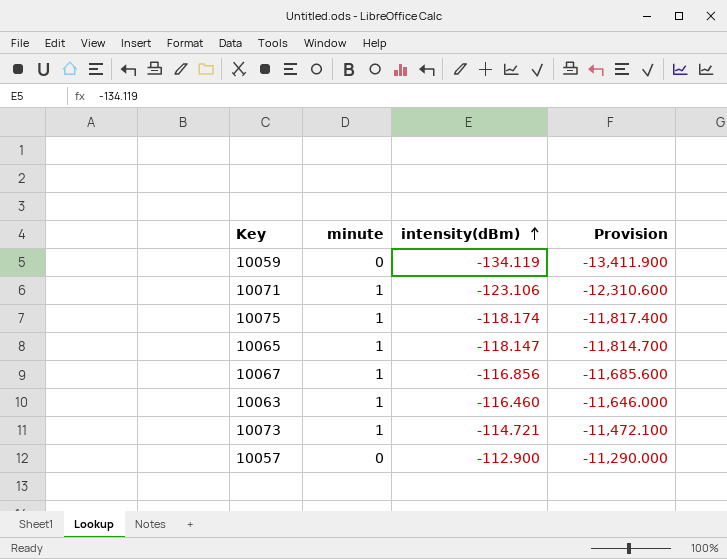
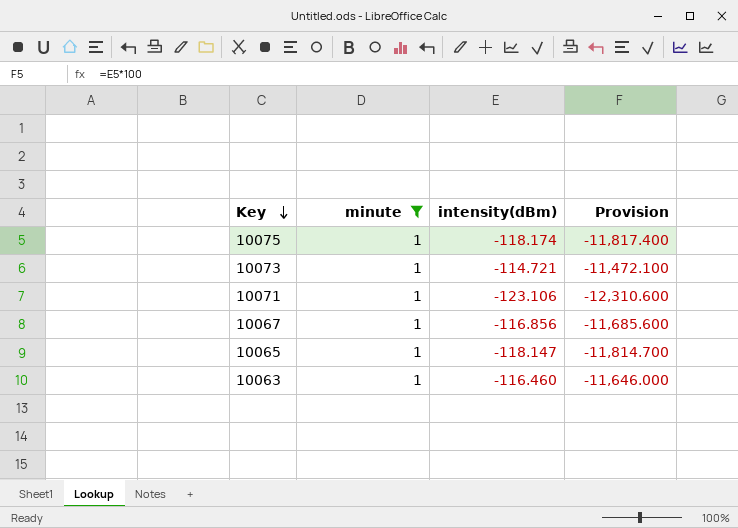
filter: none -> minute = 1
row order: intensity(dBm) ascending -> Key descending

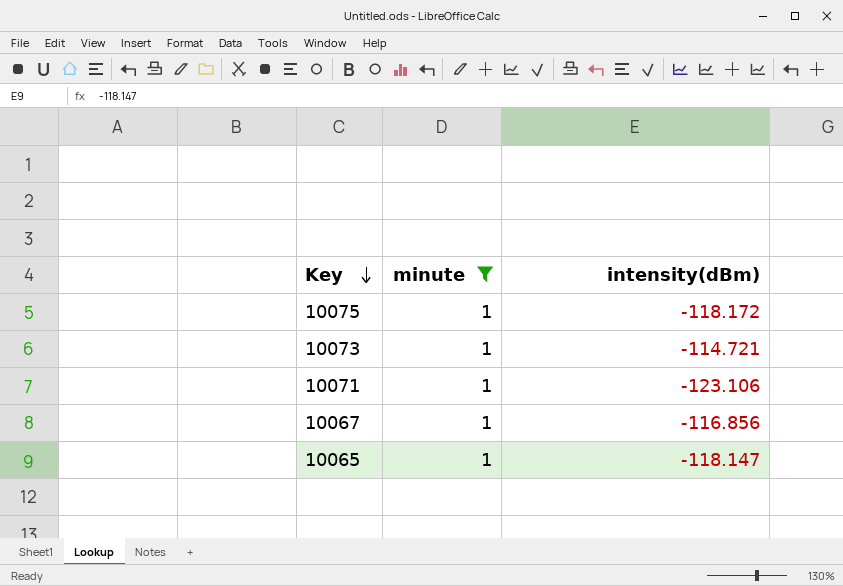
column Provision | formula: [intensity(dBm)] * 100 -> none
row 10063: 1 | -116.460 | -11,646.000 -> none
10075 | intensity(dBm): -118.174 -> -118.172

